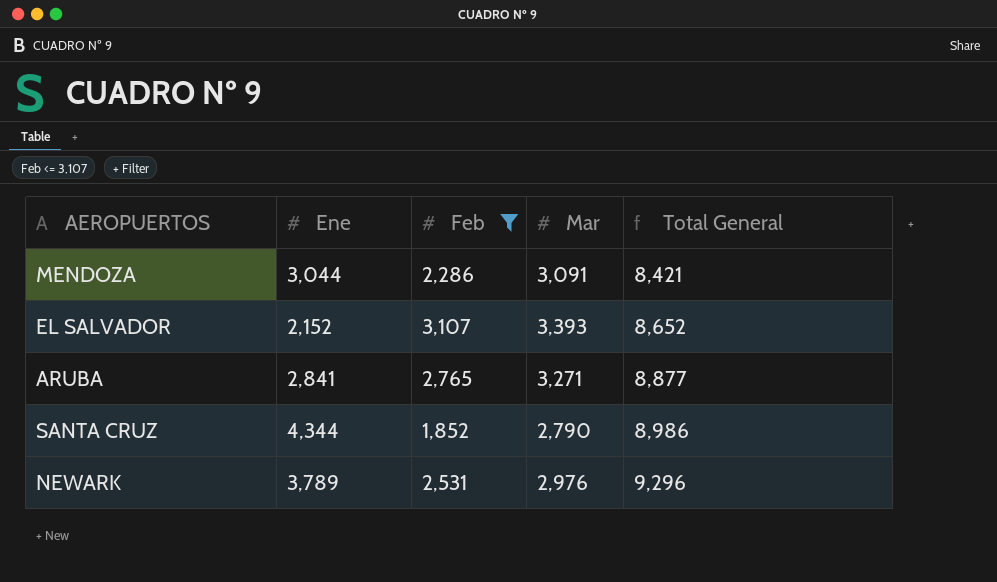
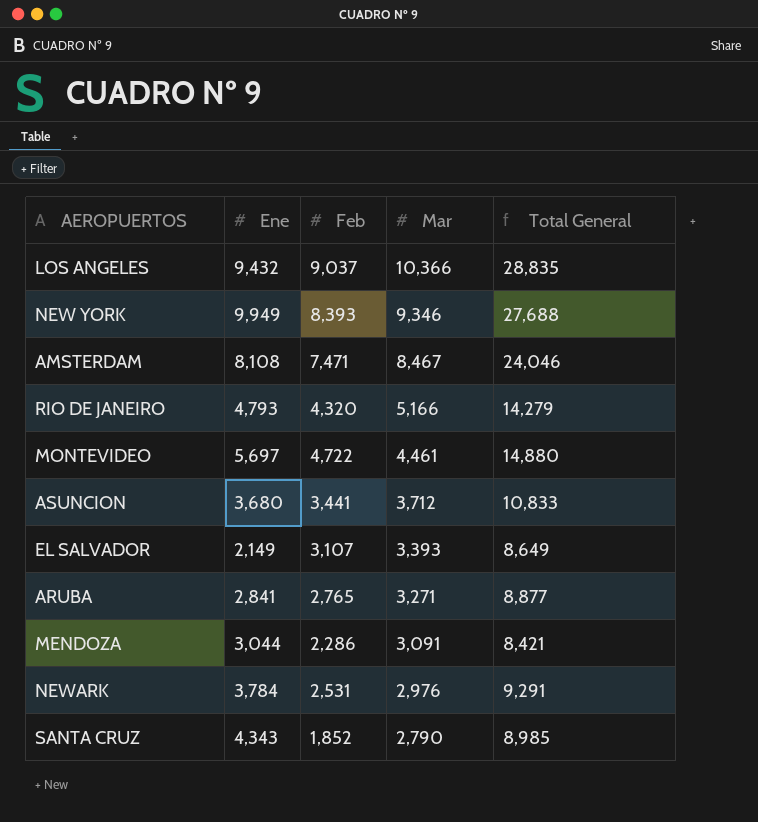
filter: Feb <= 3,107 -> none
row order: Total General ascending -> Mar descending
EL SALVADOR | Ene: 2,152 -> 2,149
EL SALVADOR | Total General: 8,652 -> 8,649
NEWARK | Ene: 3,789 -> 3,784
NEWARK | Total General: 9,296 -> 9,291
SANTA CRUZ | Ene: 4,344 -> 4,343
SANTA CRUZ | Total General: 8,986 -> 8,985

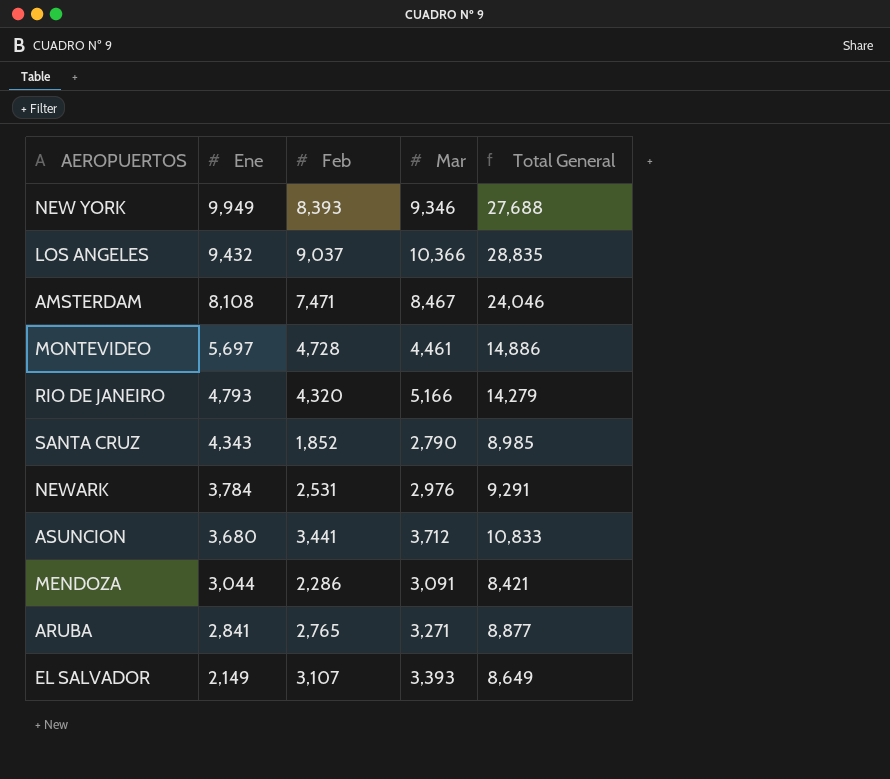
row order: Mar descending -> Ene descending
MONTEVIDEO | Feb: 4,722 -> 4,728
MONTEVIDEO | Total General: 14,880 -> 14,886

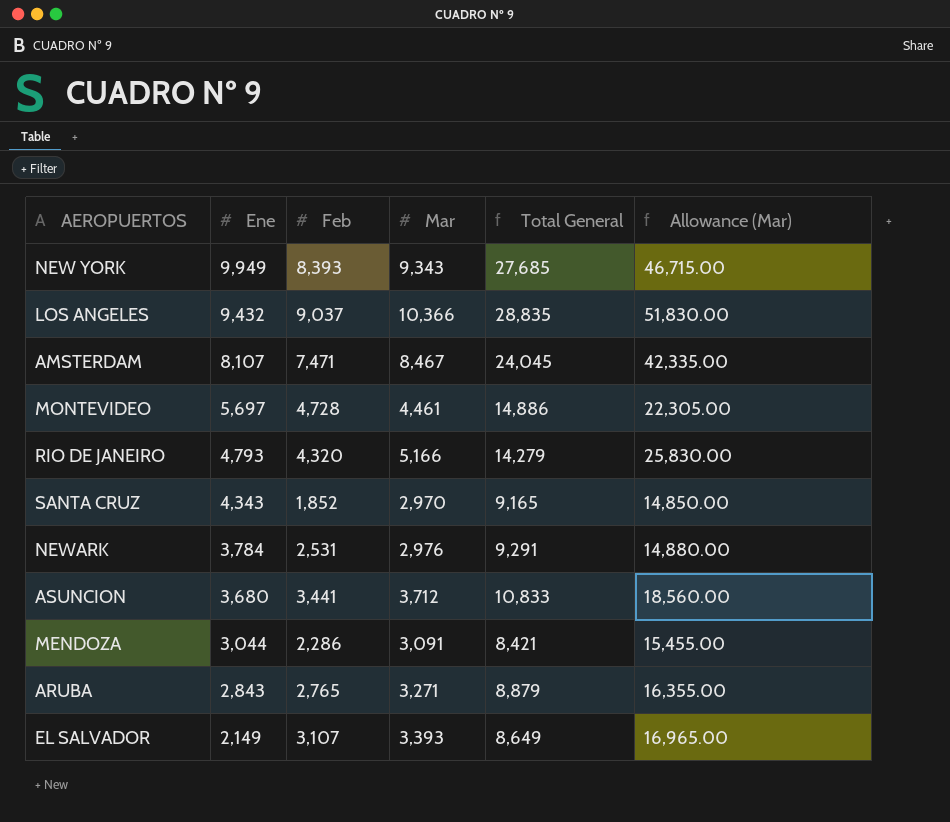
column Allowance (Mar) | formula: none -> [Mar] * 5
NEW YORK | Mar: 9,346 -> 9,343
NEW YORK | Total General: 27,688 -> 27,685
AMSTERDAM | Ene: 8,108 -> 8,107
AMSTERDAM | Total General: 24,046 -> 24,045
SANTA CRUZ | Mar: 2,790 -> 2,970
SANTA CRUZ | Total General: 8,985 -> 9,165
ARUBA | Ene: 2,841 -> 2,843
ARUBA | Total General: 8,877 -> 8,879

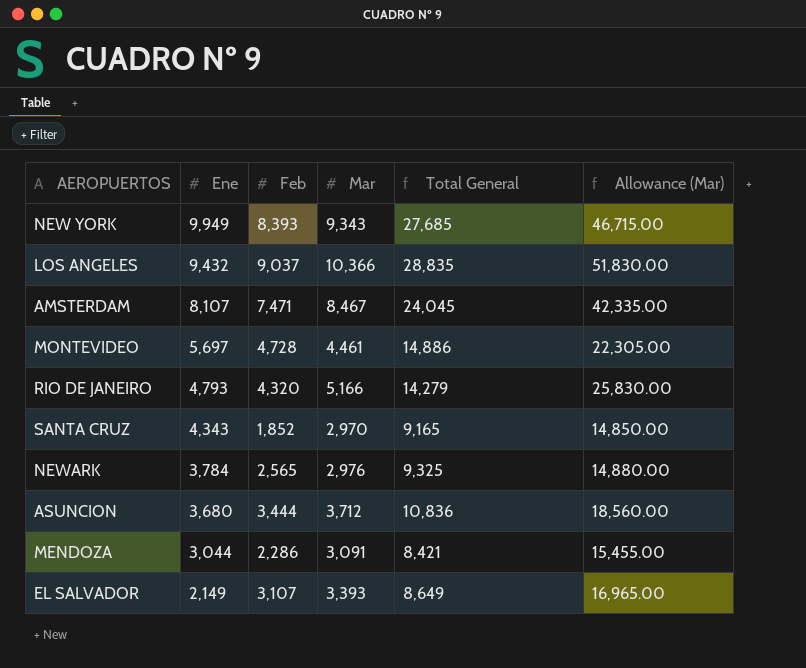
row ARUBA: 2,843 | 2,765 | 3,271 | 8,879 | 16,355.00 -> none
NEWARK | Feb: 2,531 -> 2,565
NEWARK | Total General: 9,291 -> 9,325
ASUNCION | Feb: 3,441 -> 3,444
ASUNCION | Total General: 10,833 -> 10,836

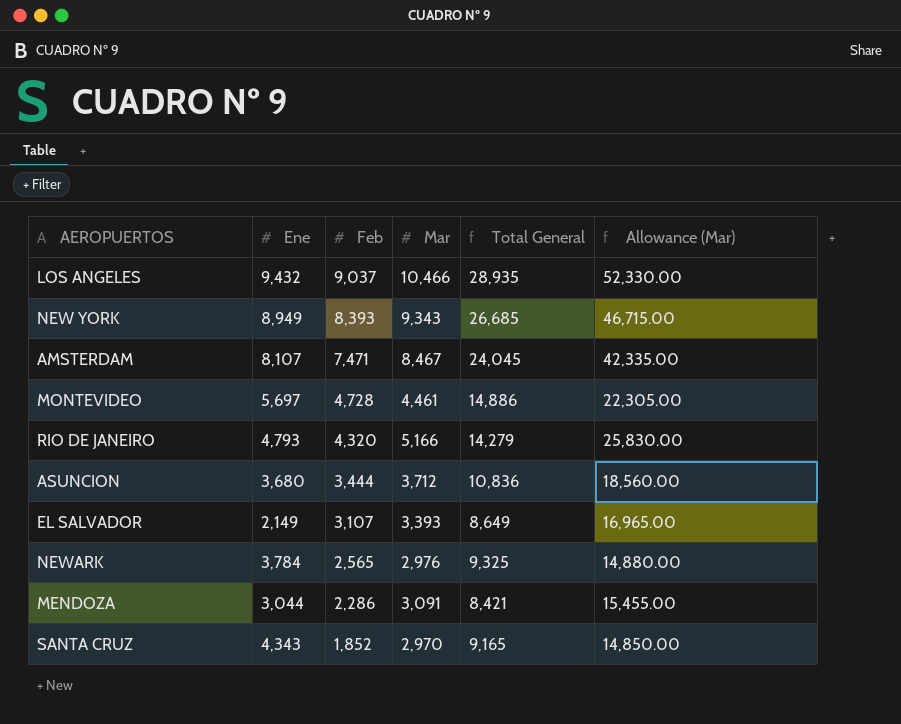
row order: Ene descending -> Feb descending
LOS ANGELES | Mar: 10,366 -> 10,466
LOS ANGELES | Total General: 28,835 -> 28,935
LOS ANGELES | Allowance (Mar): 51,830.00 -> 52,330.00
NEW YORK | Ene: 9,949 -> 8,949
NEW YORK | Total General: 27,685 -> 26,685

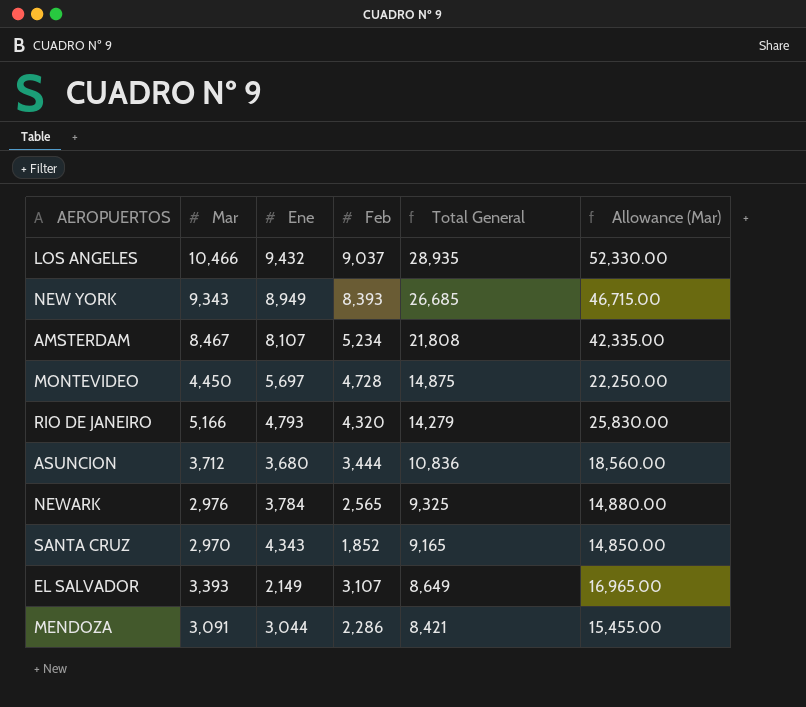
row order: Feb descending -> Total General descending
column Mar | position: 4 -> 2
AMSTERDAM | Feb: 7,471 -> 5,234
AMSTERDAM | Total General: 24,045 -> 21,808
MONTEVIDEO | Mar: 4,461 -> 4,450
MONTEVIDEO | Total General: 14,886 -> 14,875
MONTEVIDEO | Allowance (Mar): 22,305.00 -> 22,250.00

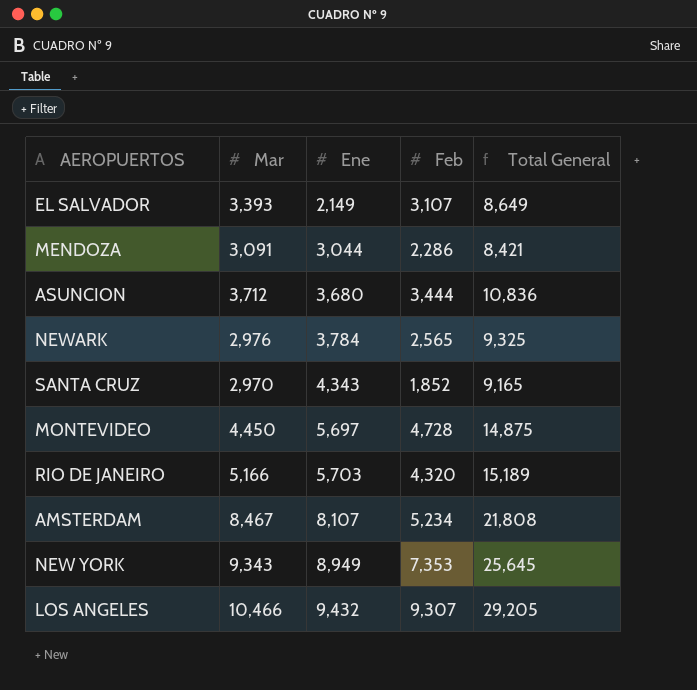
row order: Total General descending -> Ene ascending
column Allowance (Mar) | formula: [Mar] * 5 -> none
RIO DE JANEIRO | Ene: 4,793 -> 5,703
RIO DE JANEIRO | Total General: 14,279 -> 15,189
NEW YORK | Feb: 8,393 -> 7,353
NEW YORK | Total General: 26,685 -> 25,645
LOS ANGELES | Feb: 9,037 -> 9,307
LOS ANGELES | Total General: 28,935 -> 29,205

